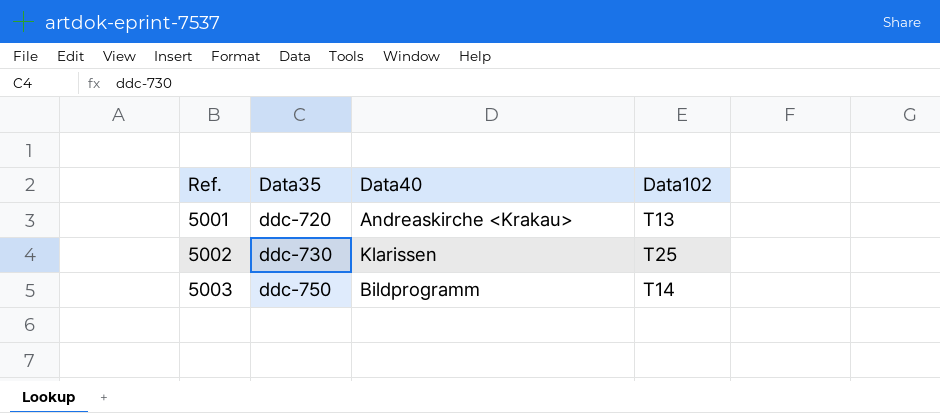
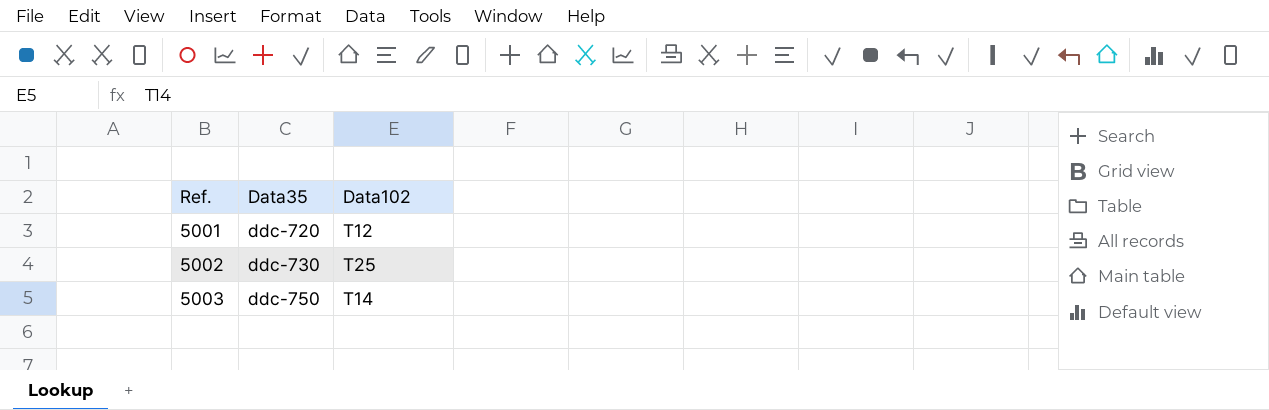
column Data40 | position: 3 -> none
5001 | Data102: T13 -> T12

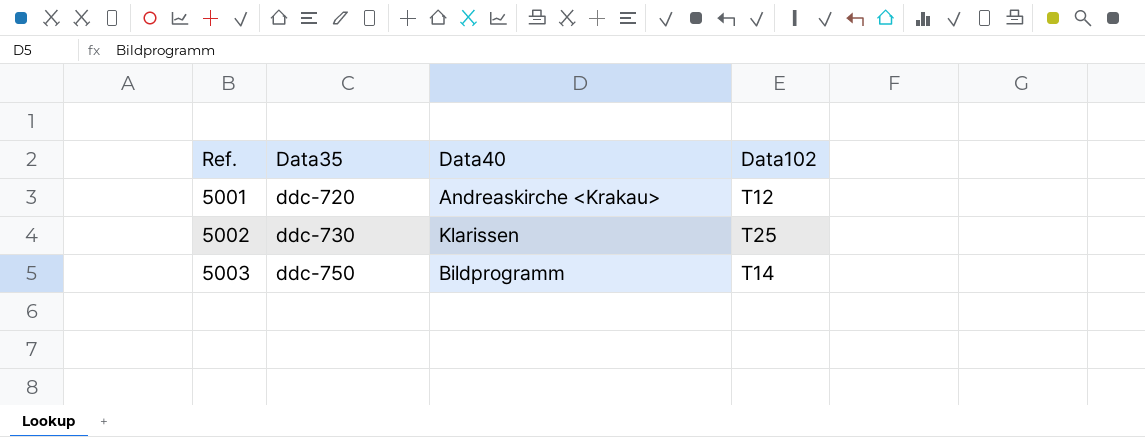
column Data40 | position: none -> 3

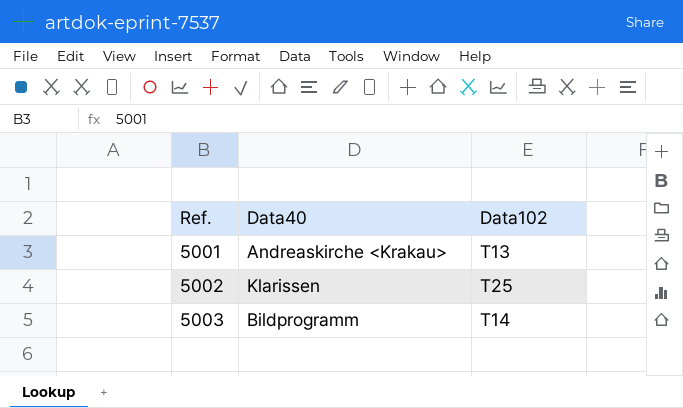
column Data35 | position: 2 -> none
5001 | Data102: T12 -> T13

